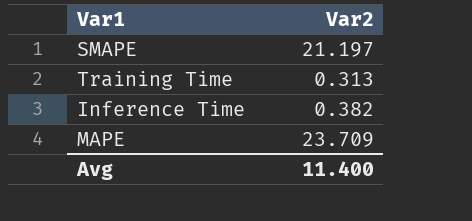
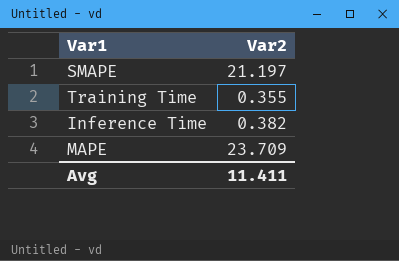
Training Time | Var2: 0.313 -> 0.355
Avg | Var2: 11.400 -> 11.411

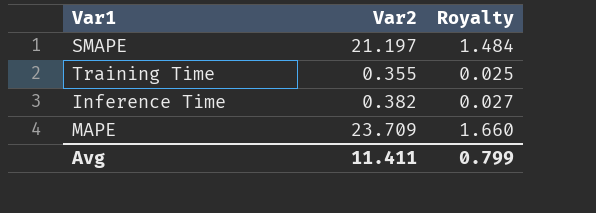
column Royalty | formula: none -> [Var2] * 0.07

